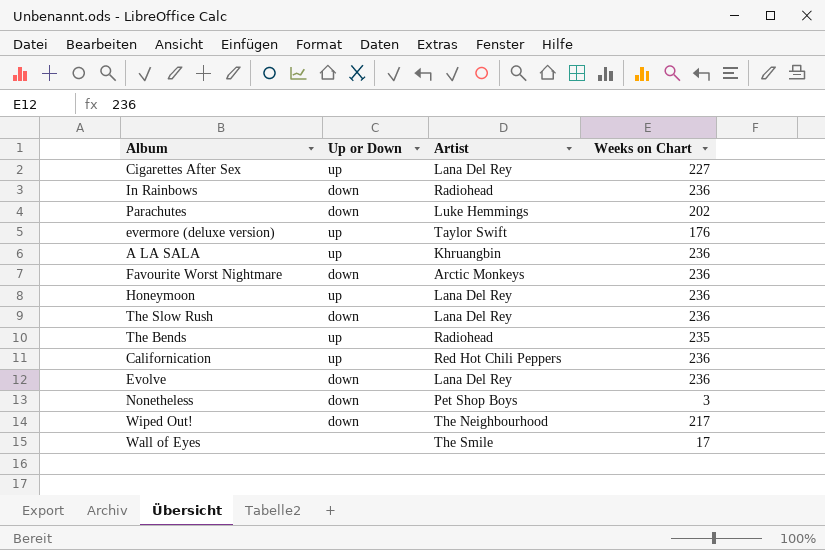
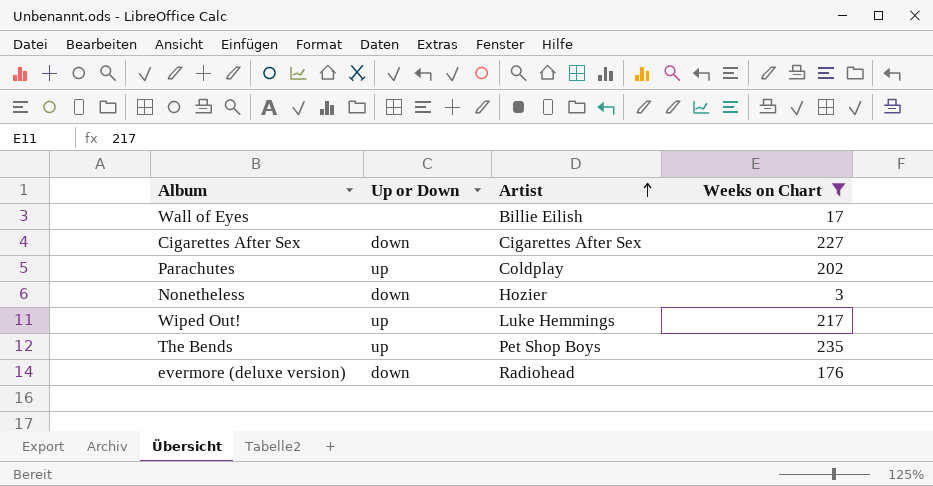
filter: none -> Weeks on Chart != 236
row order: none -> Artist ascending
Wall of Eyes | Artist: The Smile -> Billie Eilish
Cigarettes After Sex | Up or Down: up -> down
Cigarettes After Sex | Artist: Lana Del Rey -> Cigarettes After Sex
Parachutes | Up or Down: down -> up
Parachutes | Artist: Luke Hemmings -> Coldplay
Nonetheless | Artist: Pet Shop Boys -> Hozier
Wiped Out! | Up or Down: down -> up
Wiped Out! | Artist: The Neighbourhood -> Luke Hemmings
The Bends | Artist: Radiohead -> Pet Shop Boys
evermore (deluxe version) | Up or Down: up -> down
evermore (deluxe version) | Artist: Taylor Swift -> Radiohead

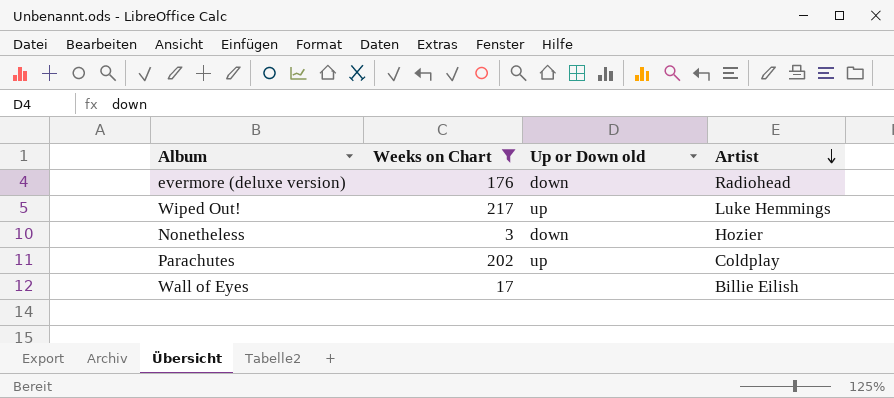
row order: Artist ascending -> Artist descending
column Weeks on Chart | position: 4 -> 2
column name: Up or Down -> Up or Down old
row Cigarettes After Sex: down | Cigarettes After Sex | 227 -> none
row The Bends: up | Pet Shop Boys | 235 -> none

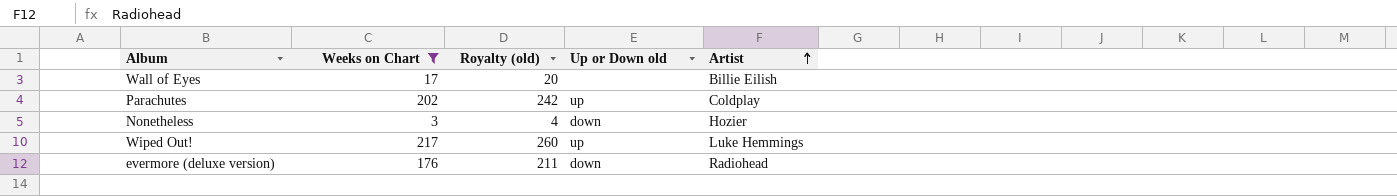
row order: Artist descending -> Artist ascending
column Royalty (old) | formula: none -> [Weeks on Chart] * 1.2

